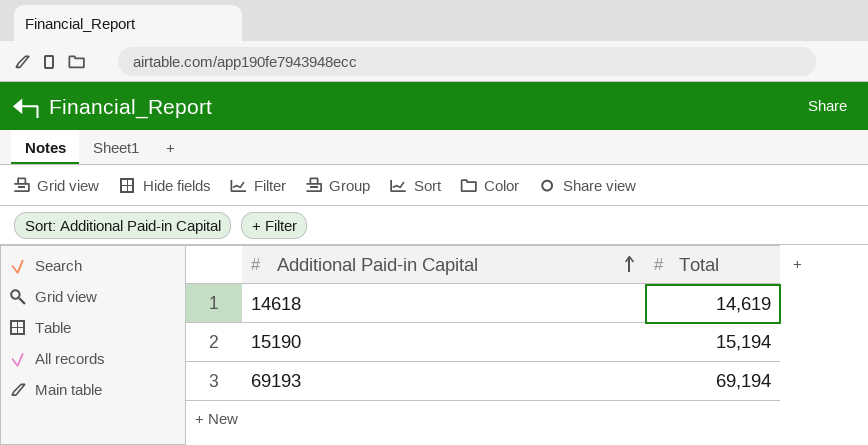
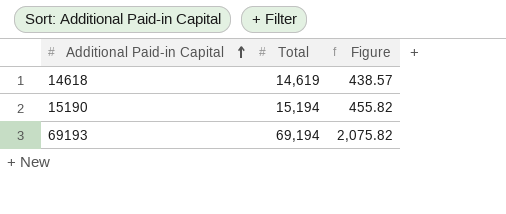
column Figure | formula: none -> [Total] * 0.03

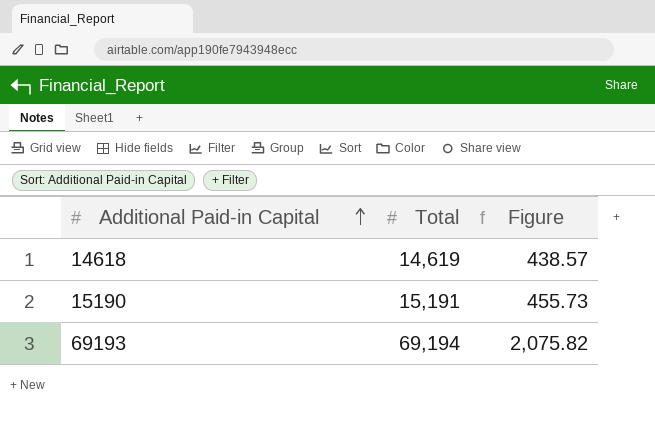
15190 | Total: 15,194 -> 15,191
15190 | Figure: 455.82 -> 455.73

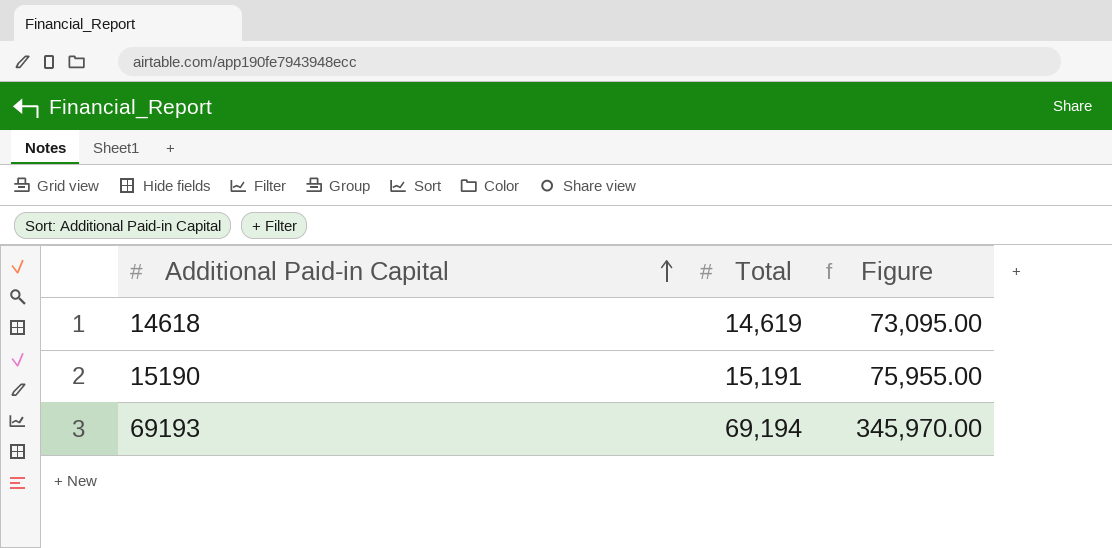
column Figure | formula: [Total] * 0.03 -> [Total] * 5

